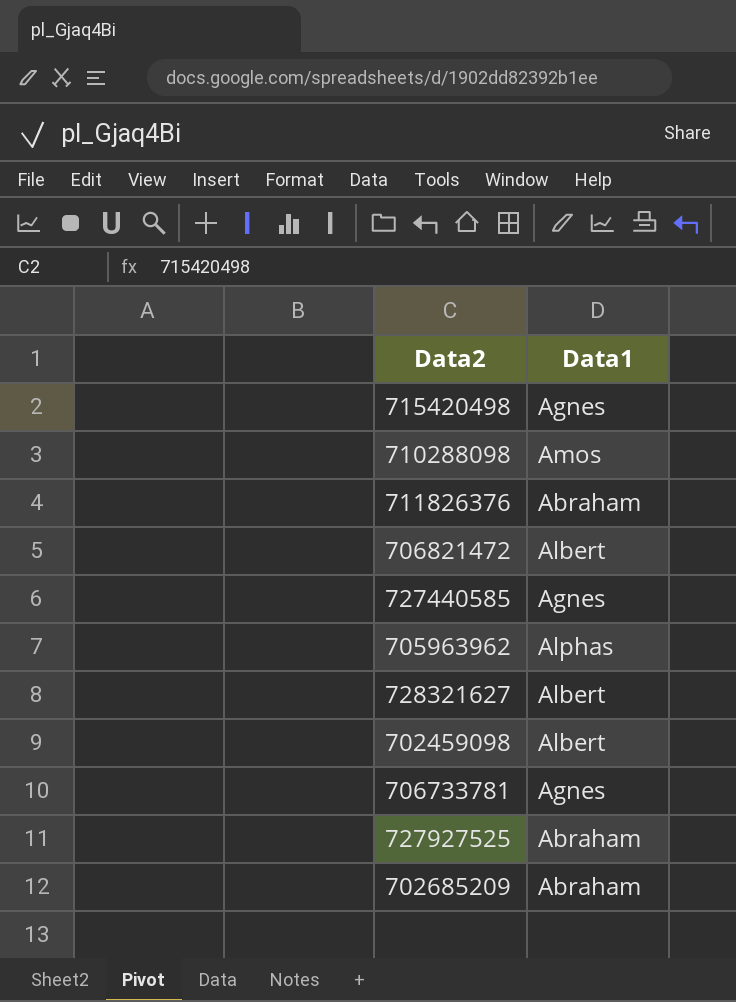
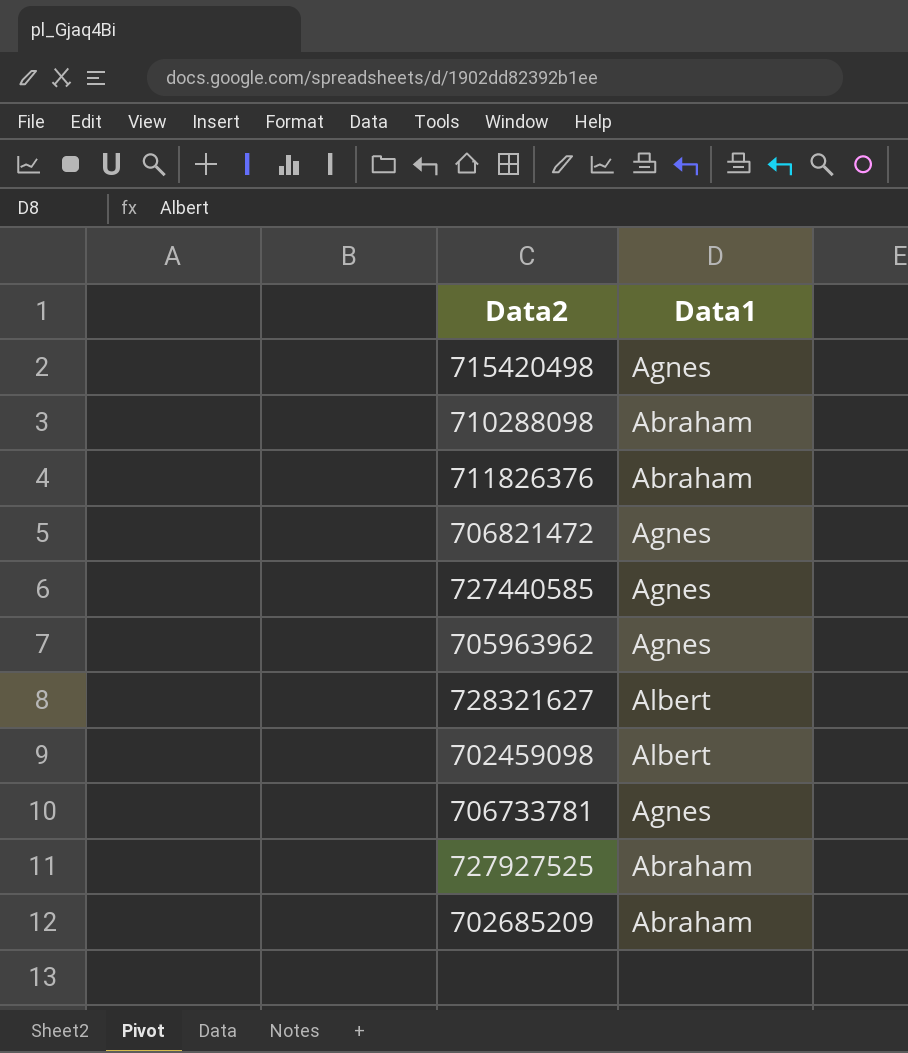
710288098 | Data1: Amos -> Abraham
706821472 | Data1: Albert -> Agnes
705963962 | Data1: Alphas -> Agnes

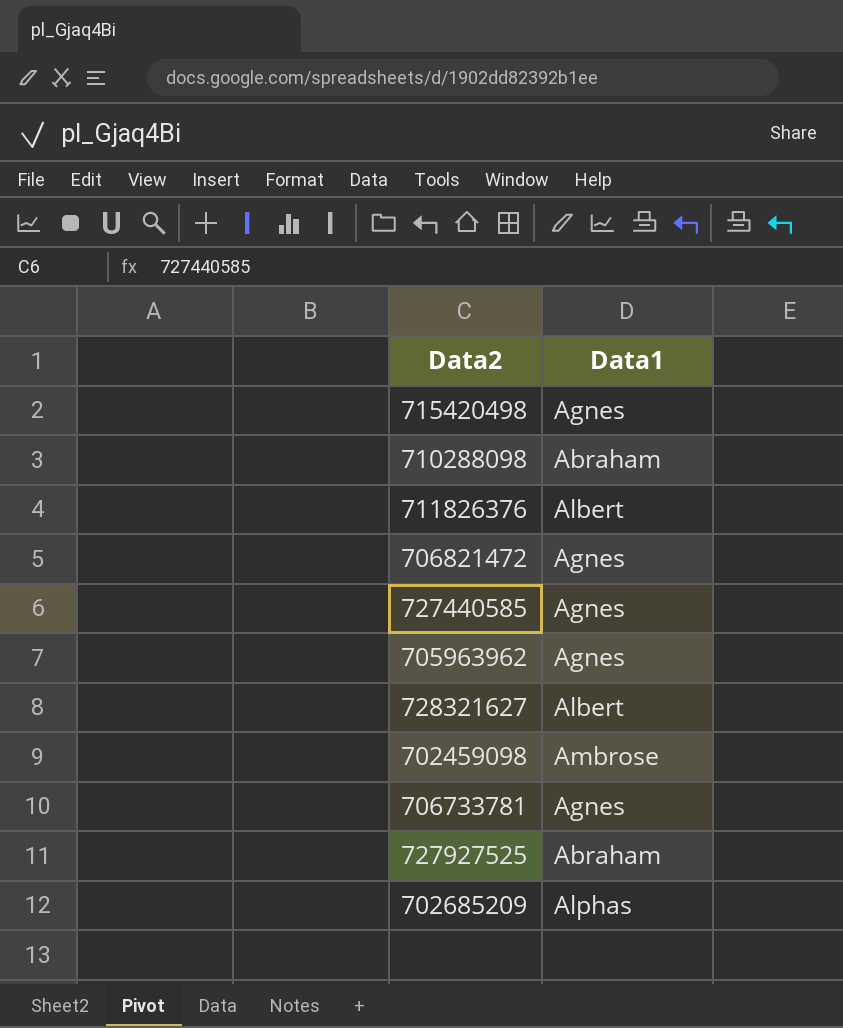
711826376 | Data1: Abraham -> Albert
702459098 | Data1: Albert -> Ambrose
702685209 | Data1: Abraham -> Alphas

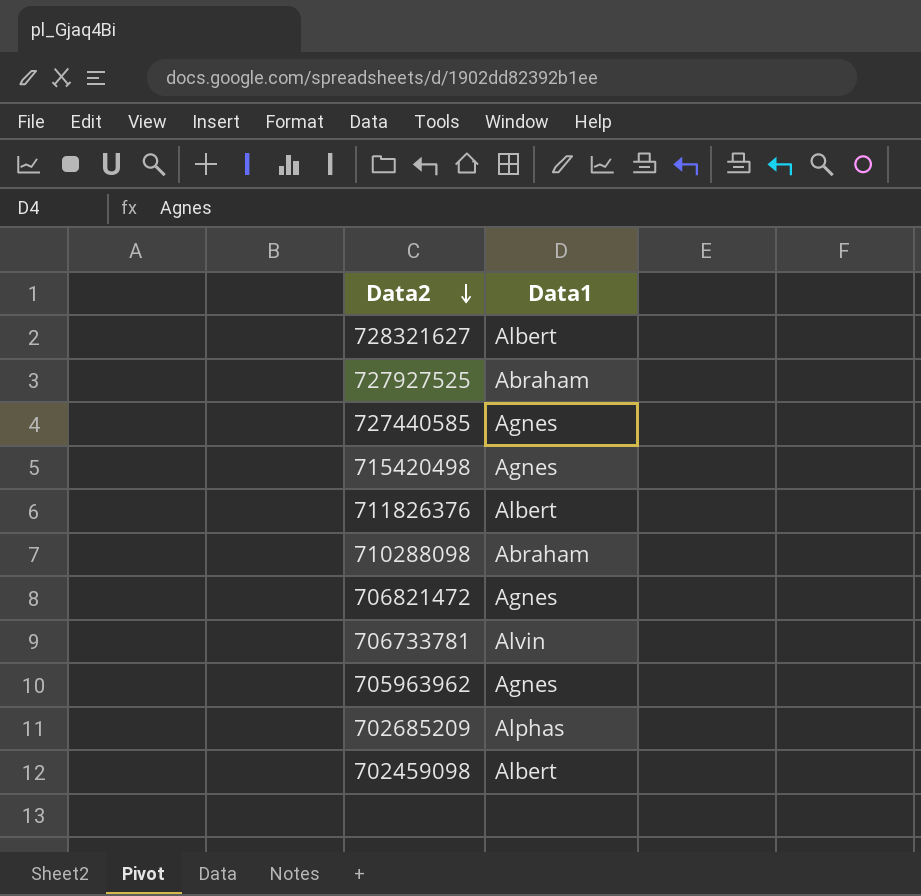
row order: none -> Data2 descending
706733781 | Data1: Agnes -> Alvin
702459098 | Data1: Ambrose -> Albert

